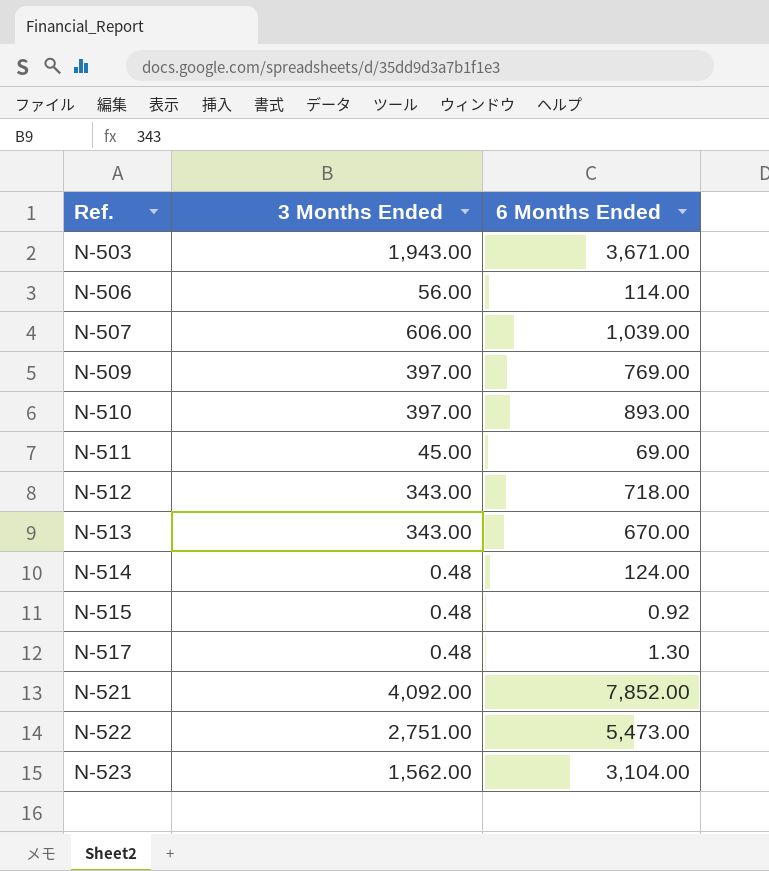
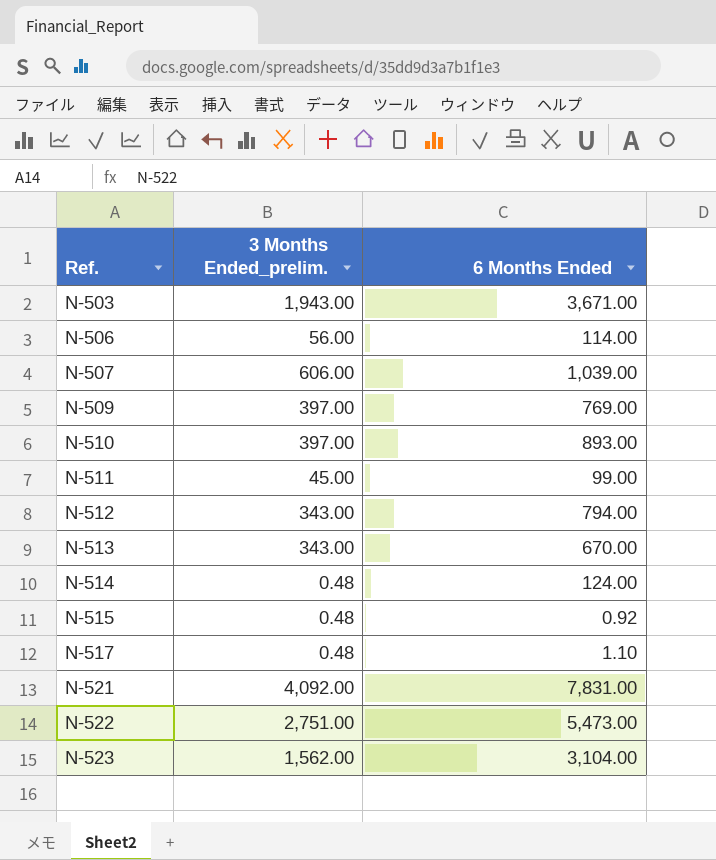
column name: 3 Months Ended -> 3 Months Ended_prelim.
N-511 | 6 Months Ended: 69.00 -> 99.00
N-512 | 6 Months Ended: 718.00 -> 794.00
N-517 | 6 Months Ended: 1.30 -> 1.10
N-521 | 6 Months Ended: 7,852.00 -> 7,831.00

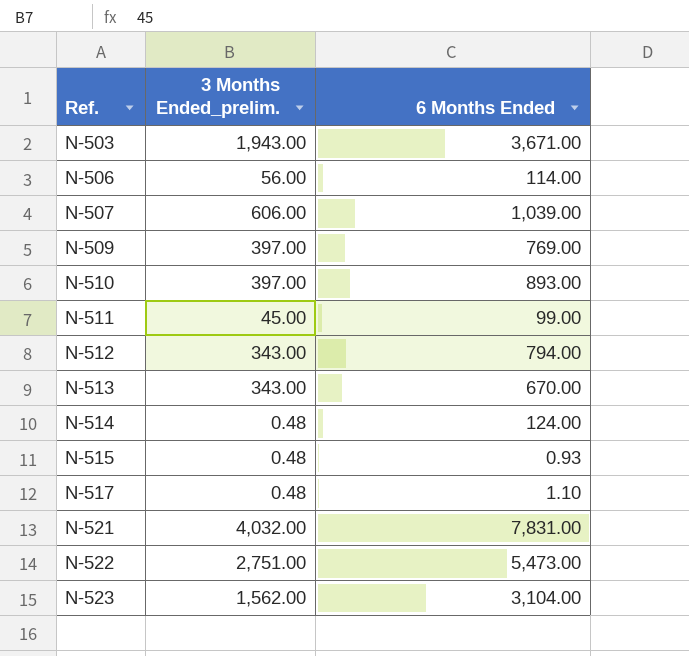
N-515 | 6 Months Ended: 0.92 -> 0.93
N-521 | 3 Months Ended_prelim.: 4,092.00 -> 4,032.00

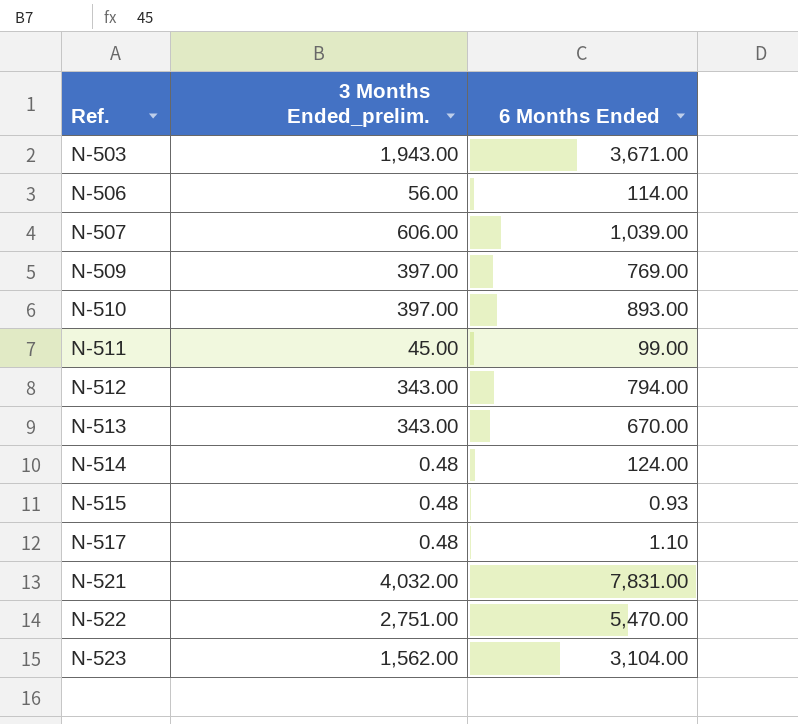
N-522 | 6 Months Ended: 5,473.00 -> 5,470.00

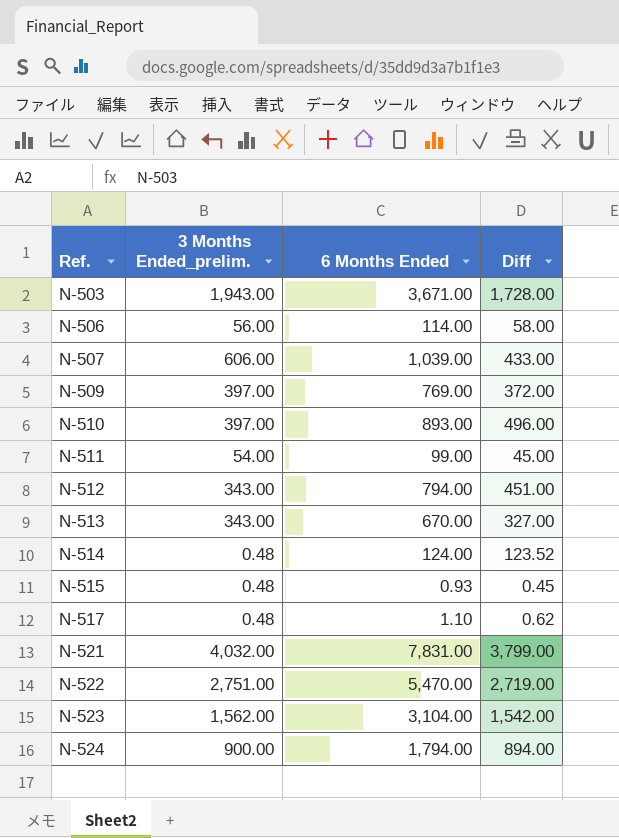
column Diff | formula: none -> [6 Months Ended] - [3 Months Ended_prelim.]
N-511 | 3 Months Ended_prelim.: 45.00 -> 54.00
row N-524: none -> 900.00 | 1,794.00 | 894.00

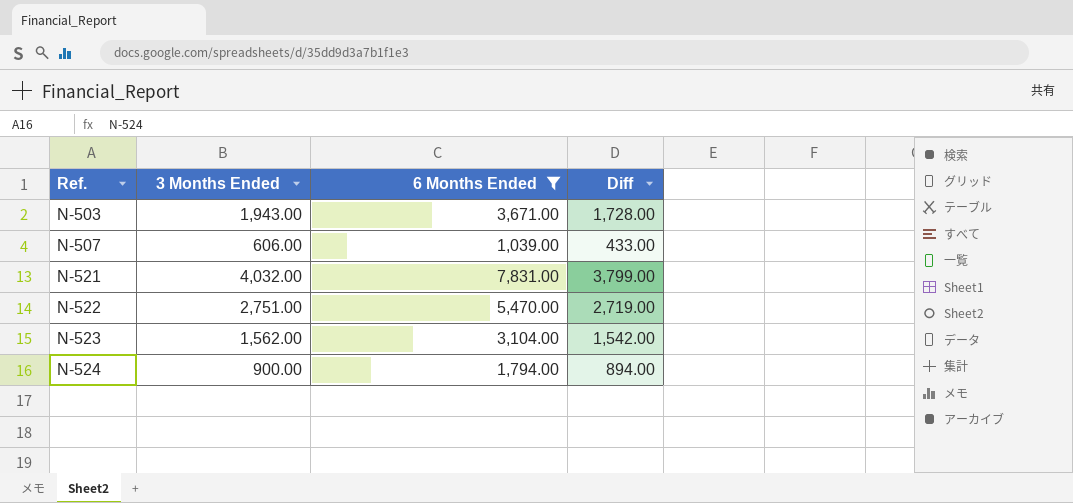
filter: none -> 6 Months Ended >= 1,039.00
column name: 3 Months Ended_prelim. -> 3 Months Ended

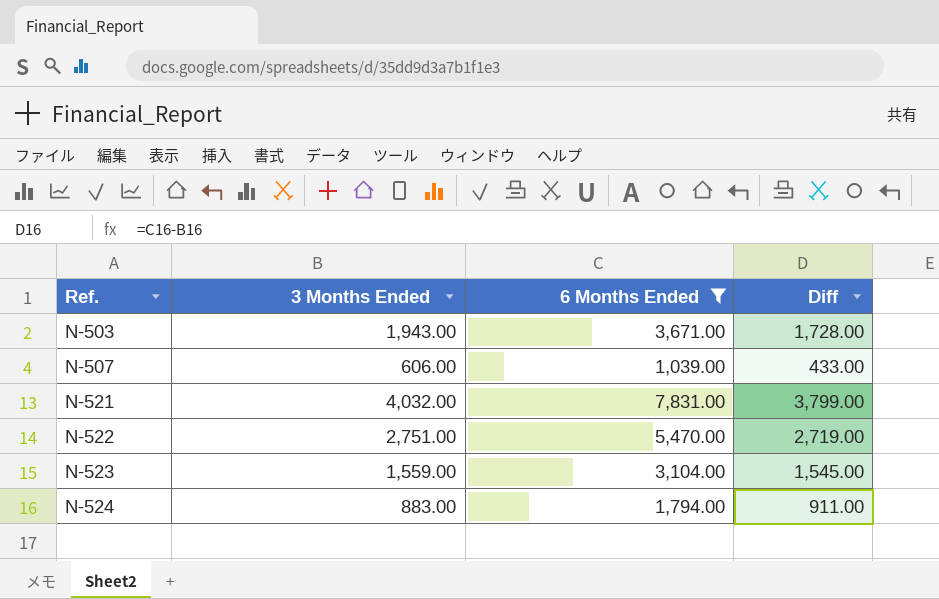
N-523 | 3 Months Ended: 1,562.00 -> 1,559.00
N-523 | Diff: 1,542.00 -> 1,545.00
N-524 | 3 Months Ended: 900.00 -> 883.00
N-524 | Diff: 894.00 -> 911.00

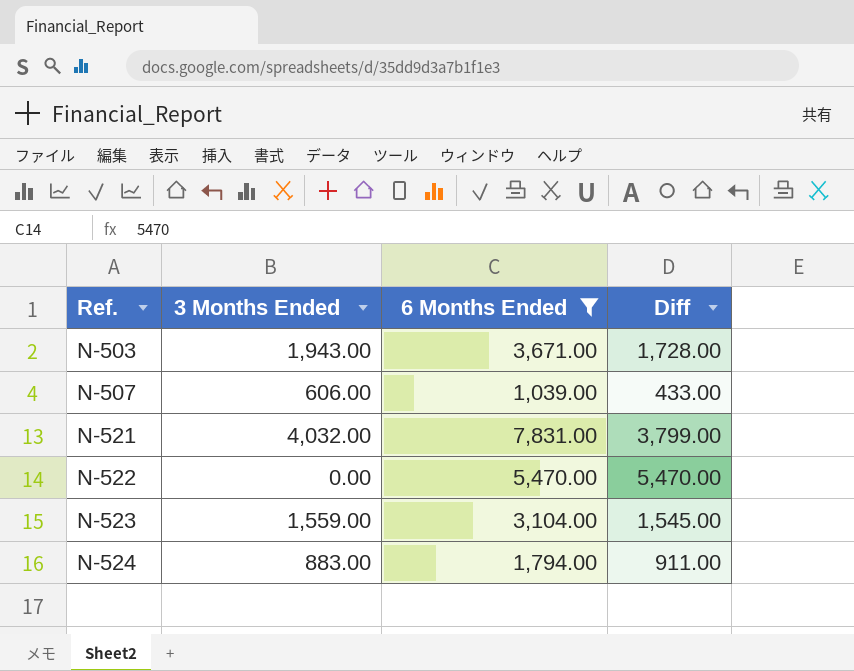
N-522 | 3 Months Ended: 2,751.00 -> 0.00
N-522 | Diff: 2,719.00 -> 5,470.00

